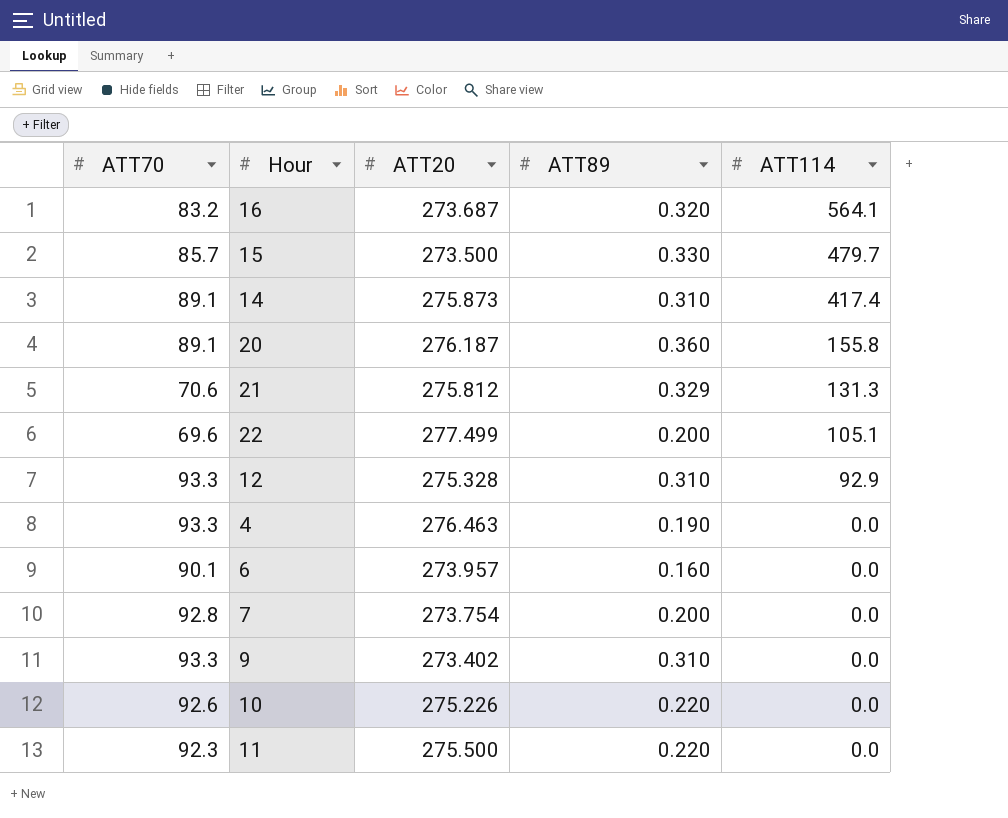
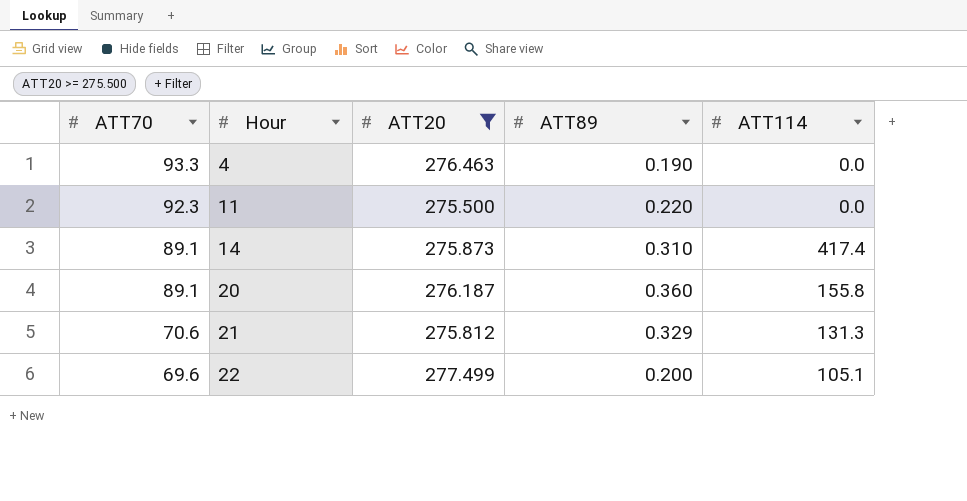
filter: none -> ATT20 >= 275.500
row order: ATT114 descending -> ATT70 descending

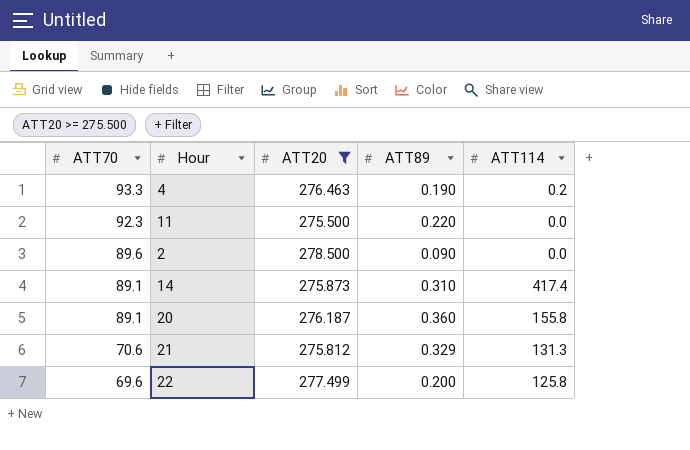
4 | ATT114: 0.0 -> 0.2
row 2: none -> 89.6 | 278.500 | 0.090 | 0.0
22 | ATT114: 105.1 -> 125.8

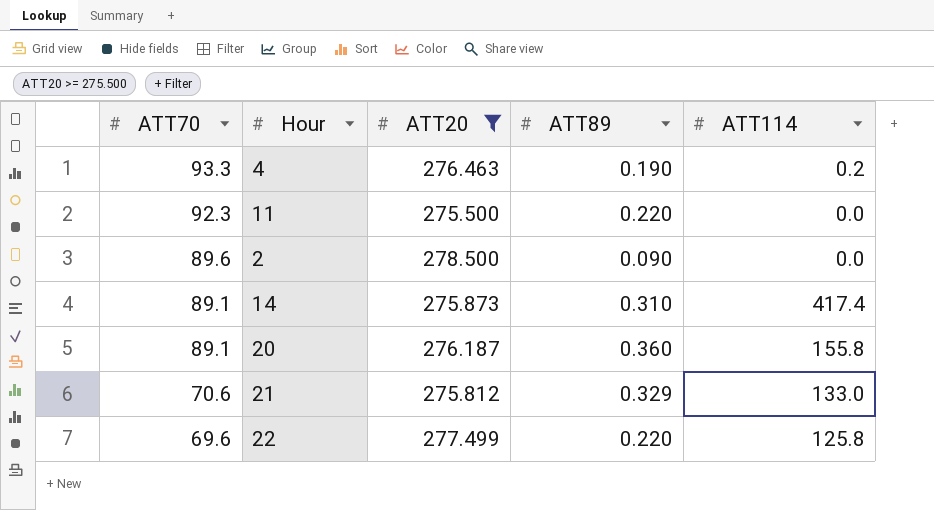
21 | ATT114: 131.3 -> 133.0
22 | ATT89: 0.200 -> 0.220

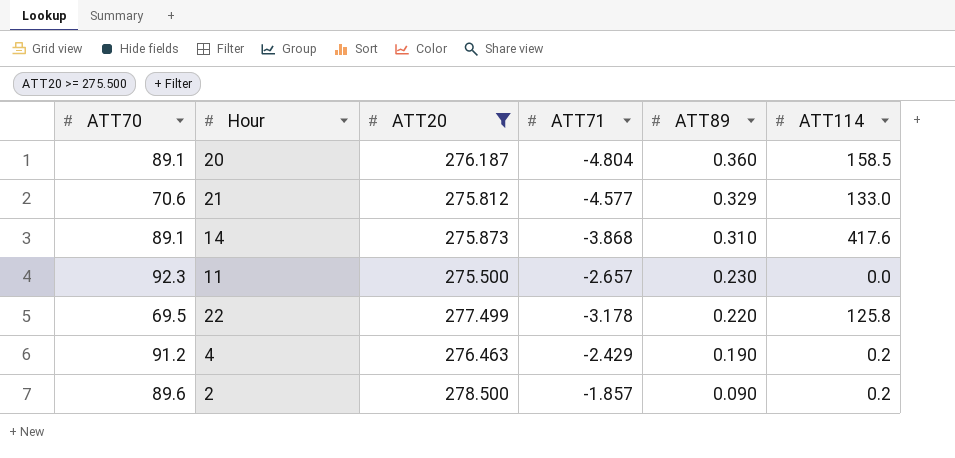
row order: ATT70 descending -> ATT89 descending
column ATT71 | position: none -> 4
20 | ATT114: 155.8 -> 158.5
14 | ATT114: 417.4 -> 417.6
11 | ATT89: 0.220 -> 0.230
22 | ATT70: 69.6 -> 69.5
4 | ATT70: 93.3 -> 91.2
2 | ATT114: 0.0 -> 0.2

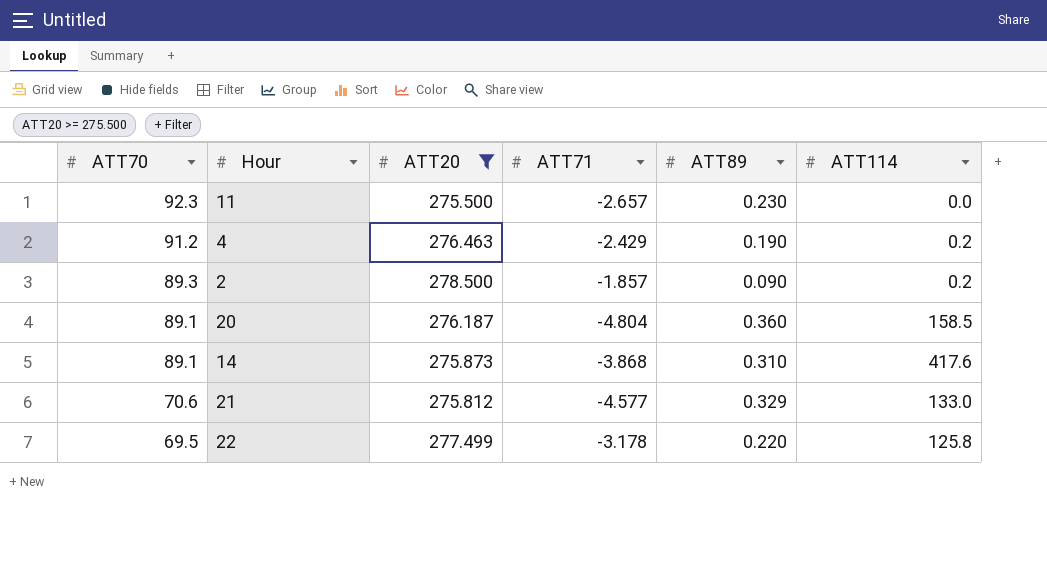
row order: ATT89 descending -> ATT70 descending
2 | ATT70: 89.6 -> 89.3

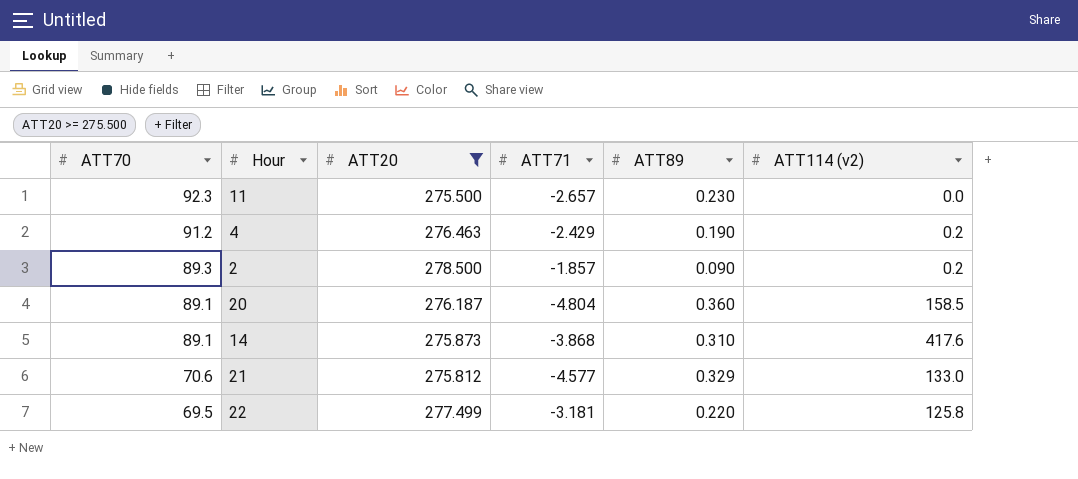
column name: ATT114 -> ATT114 (v2)
22 | ATT71: -3.178 -> -3.181

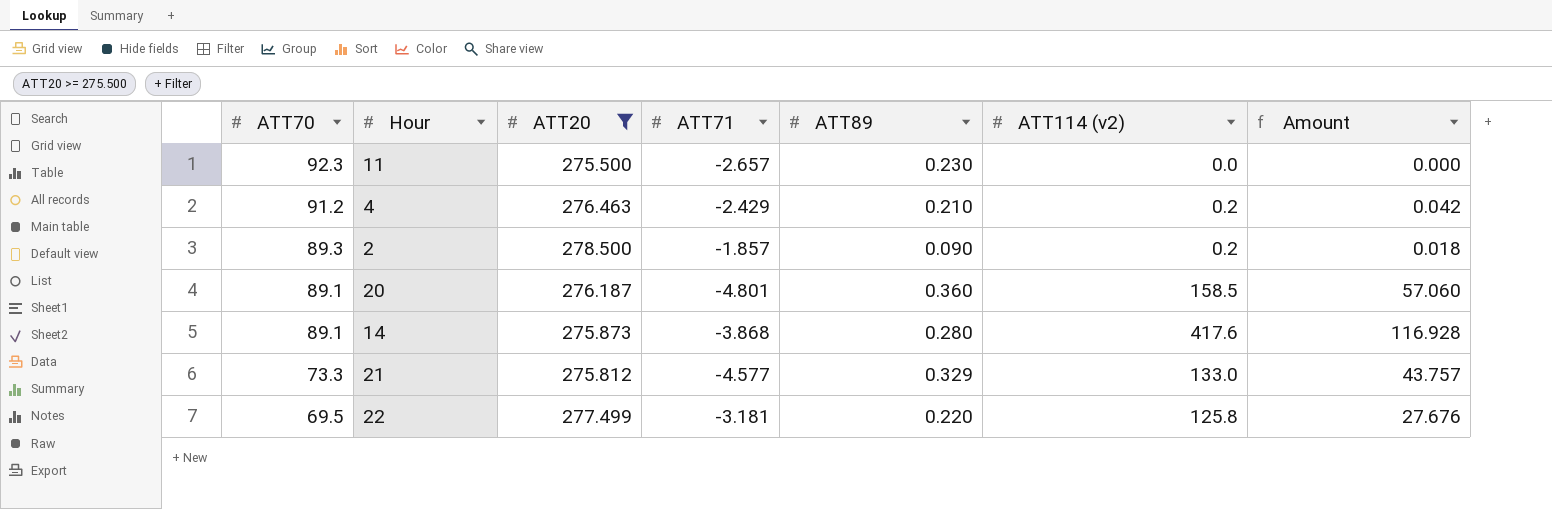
column Amount | formula: none -> [ATT89] * [ATT114 (v2)]
4 | ATT89: 0.190 -> 0.210
20 | ATT71: -4.804 -> -4.801
14 | ATT89: 0.310 -> 0.280
21 | ATT70: 70.6 -> 73.3

